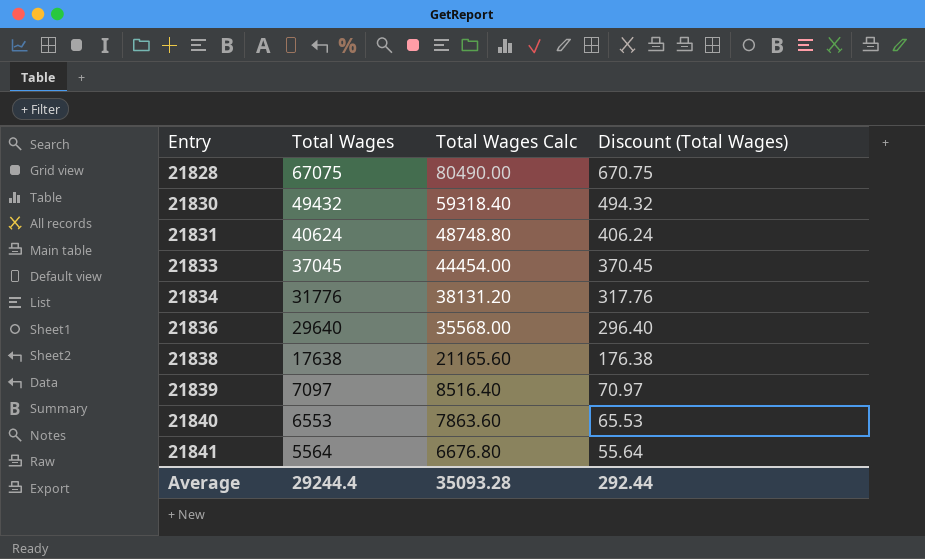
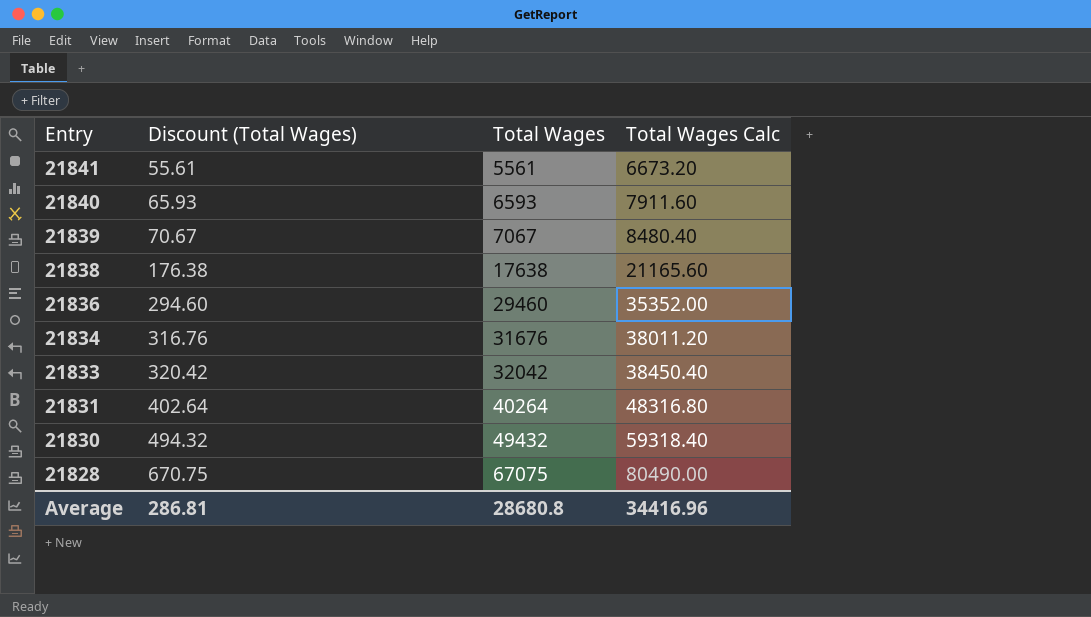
row order: Entry ascending -> Entry descending
column Discount (Total Wages) | position: 4 -> 2
21841 | Discount (Total Wages): 55.64 -> 55.61
21841 | Total Wages: 5564 -> 5561
21841 | Total Wages Calc: 6676.80 -> 6673.20
21840 | Discount (Total Wages): 65.53 -> 65.93
21840 | Total Wages: 6553 -> 6593
21840 | Total Wages Calc: 7863.60 -> 7911.60
21839 | Discount (Total Wages): 70.97 -> 70.67
21839 | Total Wages: 7097 -> 7067
21839 | Total Wages Calc: 8516.40 -> 8480.40
21836 | Discount (Total Wages): 296.40 -> 294.60
21836 | Total Wages: 29640 -> 29460
21836 | Total Wages Calc: 35568.00 -> 35352.00
21834 | Discount (Total Wages): 317.76 -> 316.76
21834 | Total Wages: 31776 -> 31676
21834 | Total Wages Calc: 38131.20 -> 38011.20
21833 | Discount (Total Wages): 370.45 -> 320.42
21833 | Total Wages: 37045 -> 32042
21833 | Total Wages Calc: 44454.00 -> 38450.40
21831 | Discount (Total Wages): 406.24 -> 402.64
21831 | Total Wages: 40624 -> 40264
21831 | Total Wages Calc: 48748.80 -> 48316.80
Average | Discount (Total Wages): 292.44 -> 286.81
Average | Total Wages: 29244.4 -> 28680.8
Average | Total Wages Calc: 35093.28 -> 34416.96

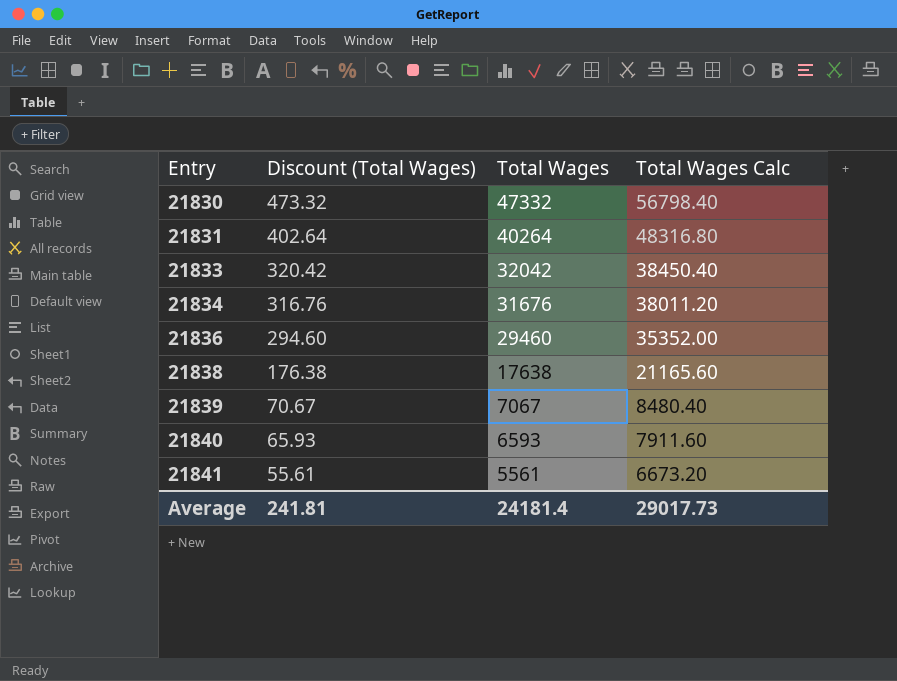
row order: Entry descending -> Entry ascending
row 21828: 670.75 | 67075 | 80490.00 -> none
21830 | Discount (Total Wages): 494.32 -> 473.32
21830 | Total Wages: 49432 -> 47332
21830 | Total Wages Calc: 59318.40 -> 56798.40
Average | Discount (Total Wages): 286.81 -> 241.81
Average | Total Wages: 28680.8 -> 24181.4
Average | Total Wages Calc: 34416.96 -> 29017.73

